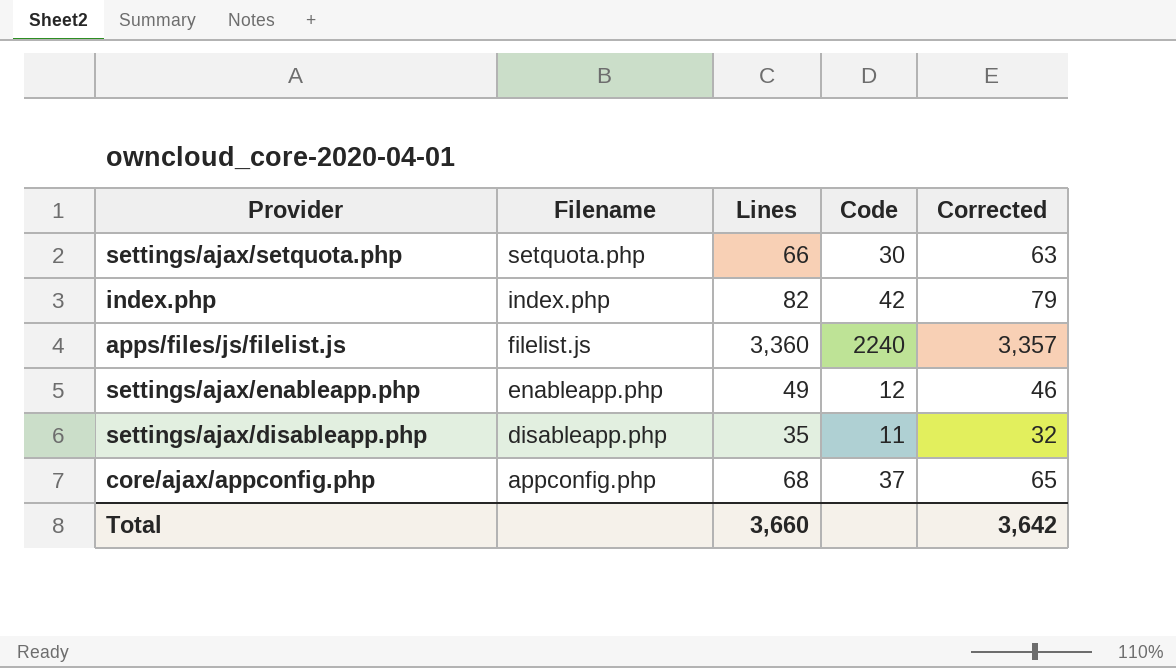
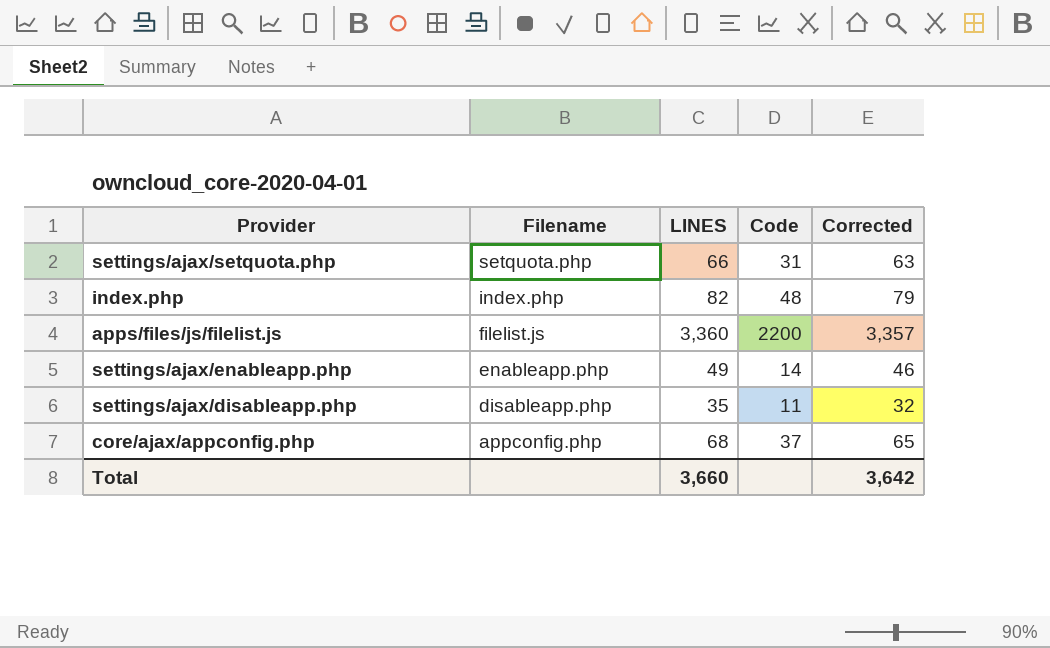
column name: Lines -> LINES
settings/ajax/setquota.php | Code: 30 -> 31
index.php | Code: 42 -> 48
apps/files/js/filelist.js | Code: 2240 -> 2200
settings/ajax/enableapp.php | Code: 12 -> 14

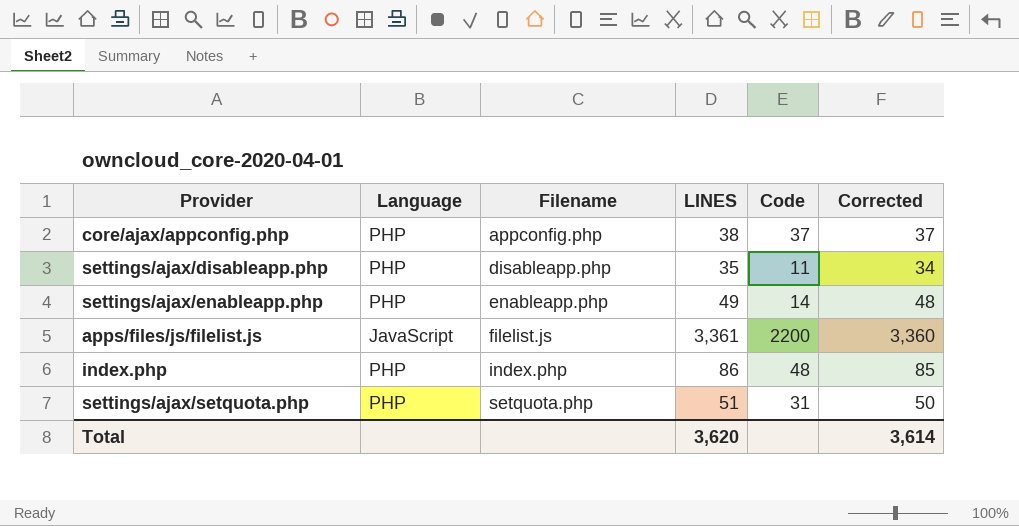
row order: Filename descending -> Filename ascending
column Language | position: none -> 2
column Corrected | formula: [LINES] - 3 -> [LINES] - 1
core/ajax/appconfig.php | LINES: 68 -> 38
apps/files/js/filelist.js | LINES: 3,360 -> 3,361
index.php | LINES: 82 -> 86
settings/ajax/setquota.php | LINES: 66 -> 51
Total | LINES: 3,660 -> 3,620
Total | Corrected: 3,642 -> 3,614

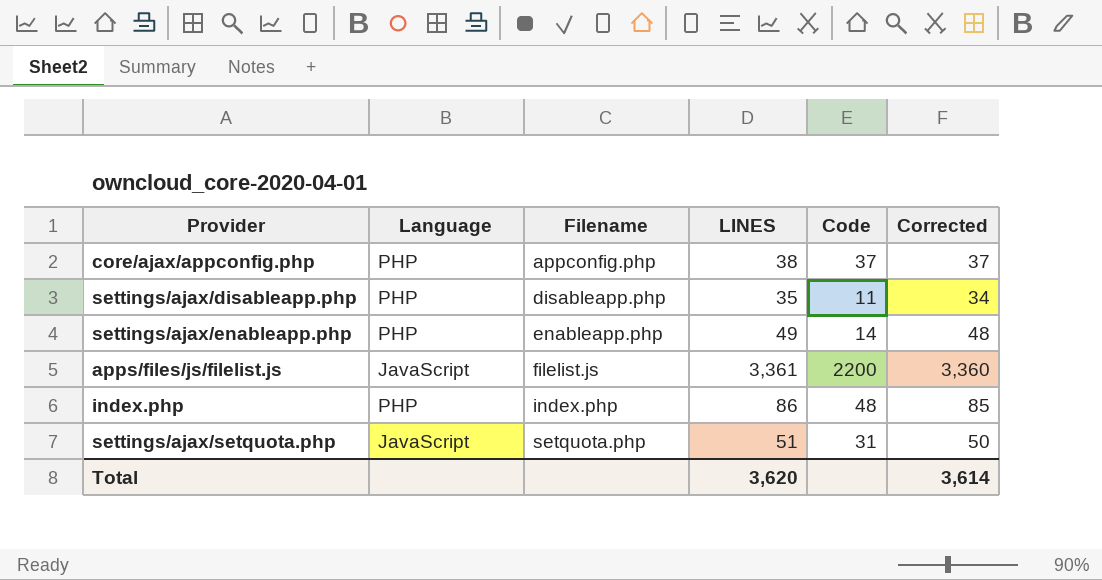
settings/ajax/setquota.php | Language: PHP -> JavaScript

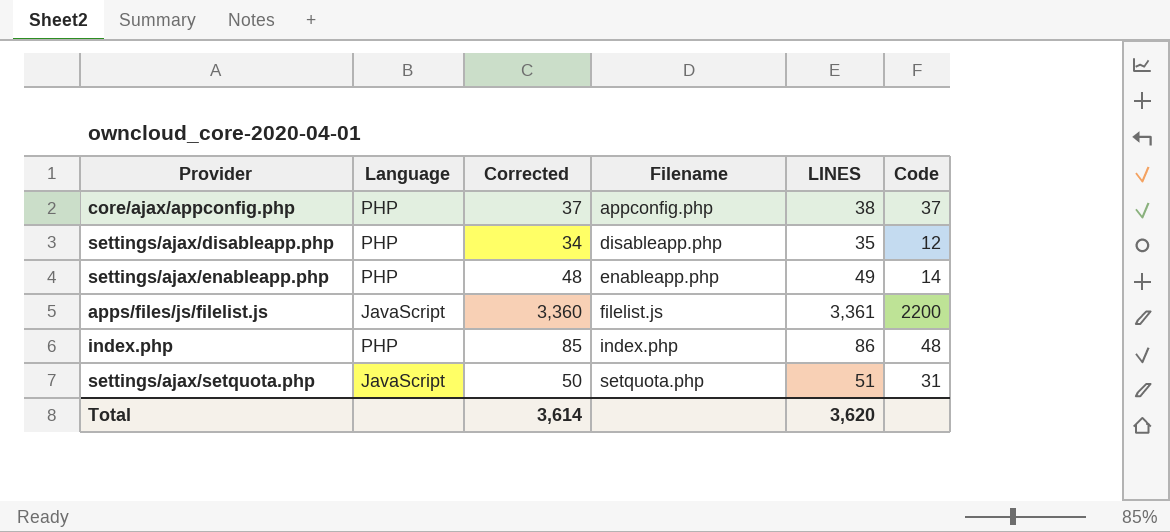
column Corrected | position: 6 -> 3
settings/ajax/disableapp.php | Code: 11 -> 12

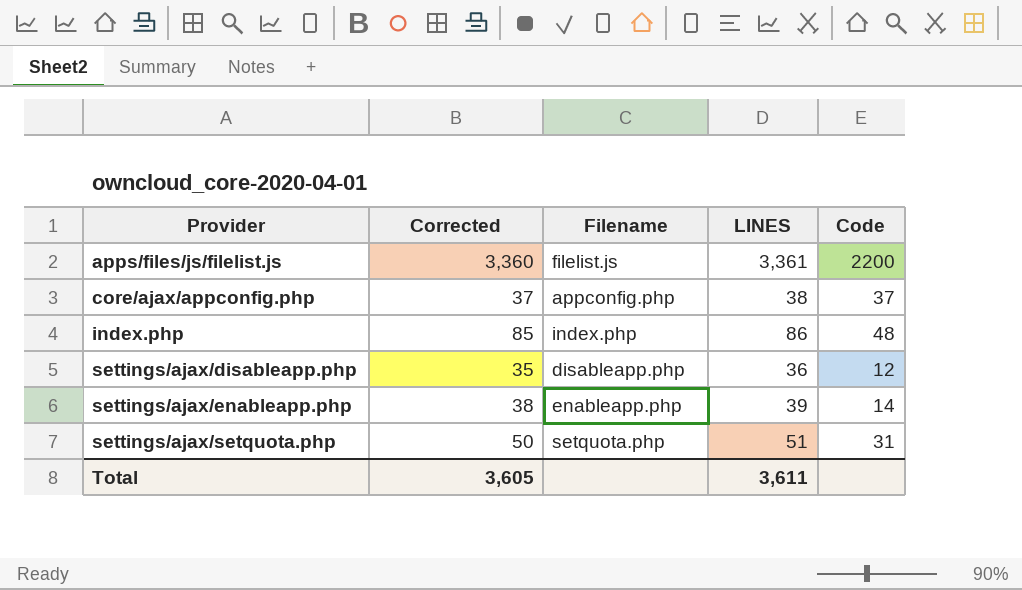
row order: Filename ascending -> Provider ascending
column Language | position: 2 -> none
settings/ajax/disableapp.php | Corrected: 34 -> 35
settings/ajax/disableapp.php | LINES: 35 -> 36
settings/ajax/enableapp.php | Corrected: 48 -> 38
settings/ajax/enableapp.php | LINES: 49 -> 39
Total | Corrected: 3,614 -> 3,605
Total | LINES: 3,620 -> 3,611

